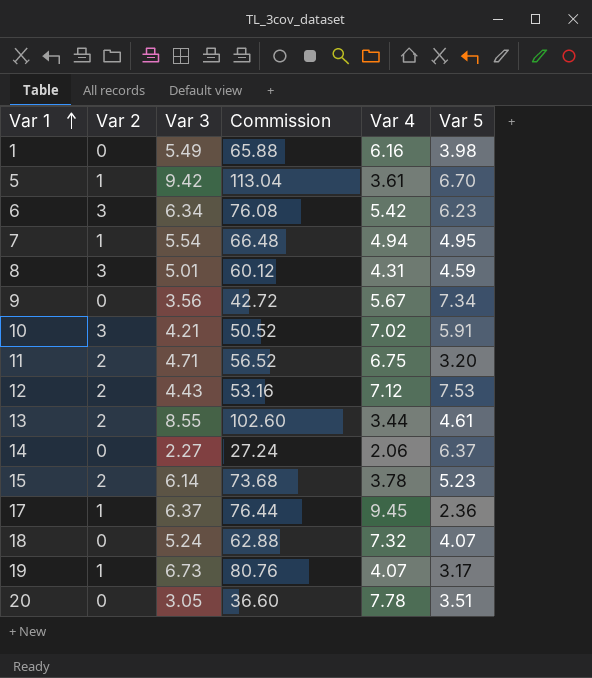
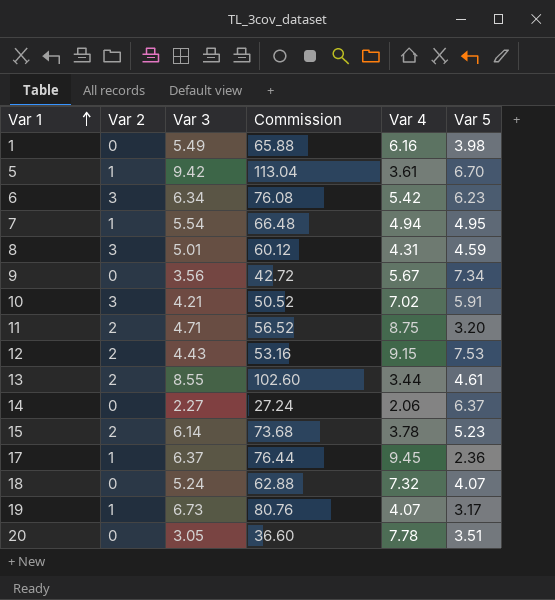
11 | Var 4: 6.75 -> 8.75
12 | Var 4: 7.12 -> 9.15

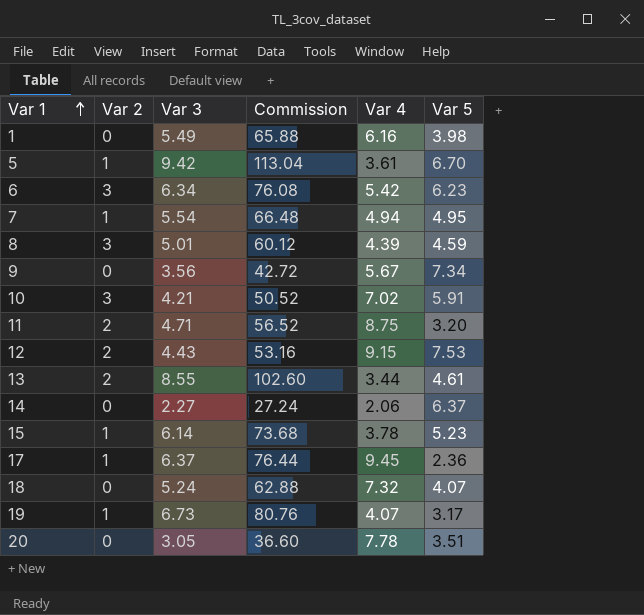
8 | Var 4: 4.31 -> 4.39
15 | Var 2: 2 -> 1

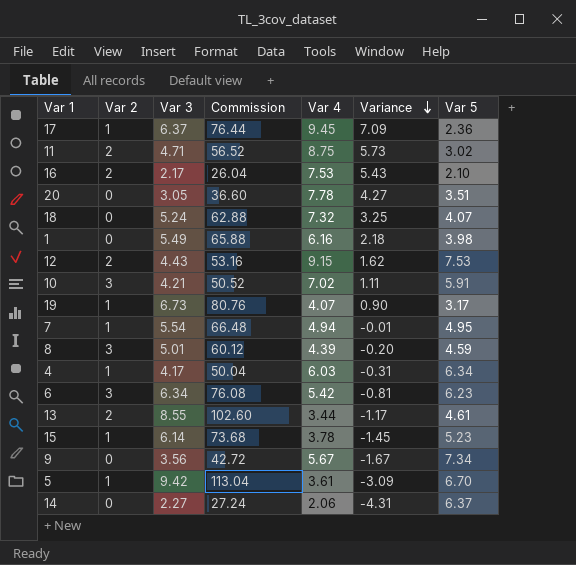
row order: Var 1 ascending -> Variance descending
column Variance | formula: none -> [Var 4] - [Var 5]
11 | Var 5: 3.20 -> 3.02
row 16: none -> 2 | 2.17 | 26.04 | 7.53 | 5.43 | 2.10
row 4: none -> 1 | 4.17 | 50.04 | 6.03 | -0.31 | 6.34

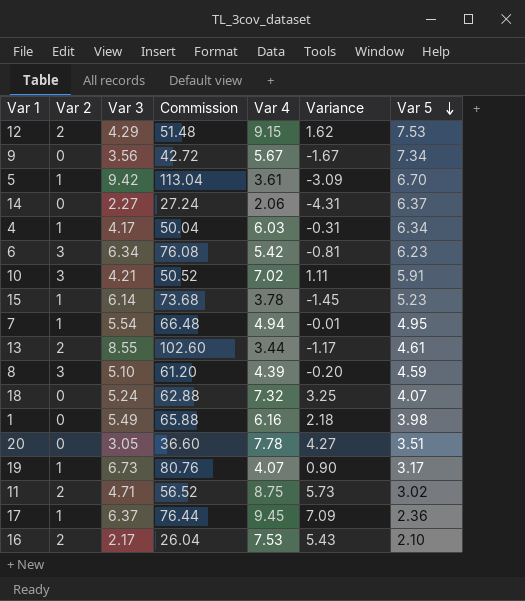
row order: Variance descending -> Var 5 descending
12 | Var 3: 4.43 -> 4.29
12 | Commission: 53.16 -> 51.48
8 | Var 3: 5.01 -> 5.10
8 | Commission: 60.12 -> 61.20

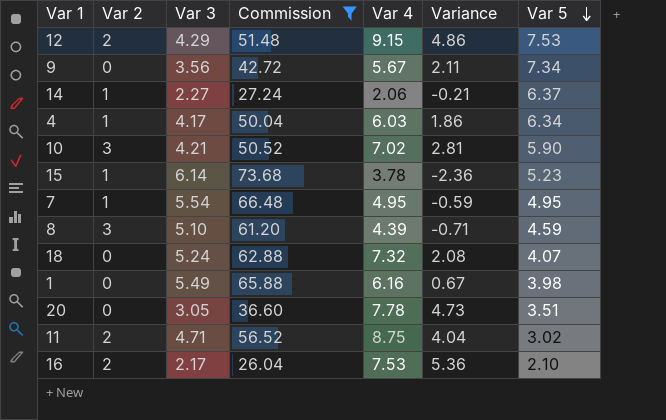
filter: none -> Commission <= 73.68
column Variance | formula: [Var 4] - [Var 5] -> [Var 4] - [Var 3]
14 | Var 2: 0 -> 1
10 | Var 5: 5.91 -> 5.90
7 | Var 4: 4.94 -> 4.95

